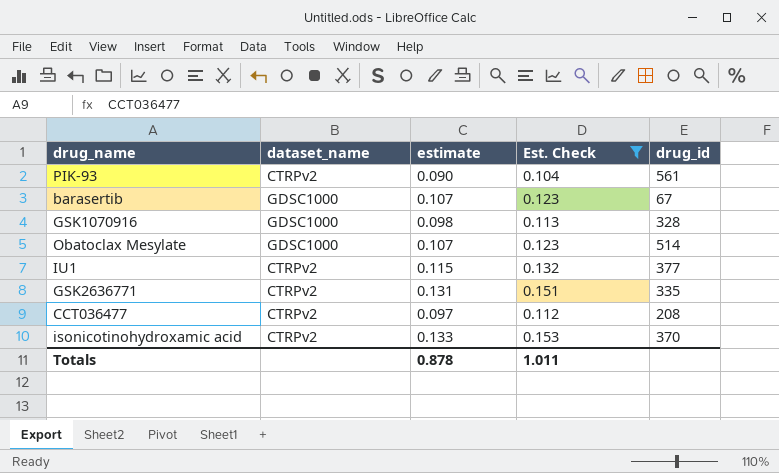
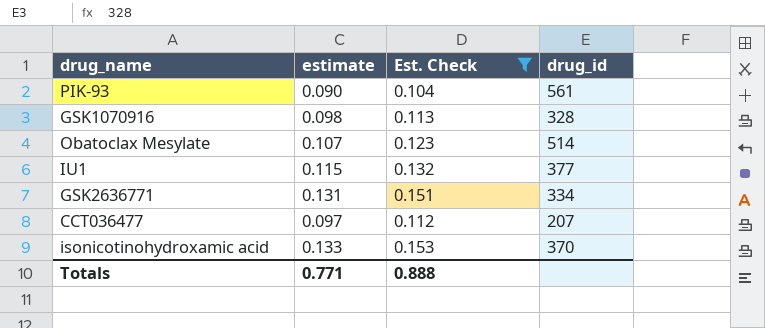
column dataset_name | position: 2 -> none
row barasertib: GDSC1000 | 0.107 | 0.123 | 67 -> none
GSK2636771 | drug_id: 335 -> 334
CCT036477 | drug_id: 208 -> 207
Totals | estimate: 0.878 -> 0.771
Totals | Est. Check: 1.011 -> 0.888

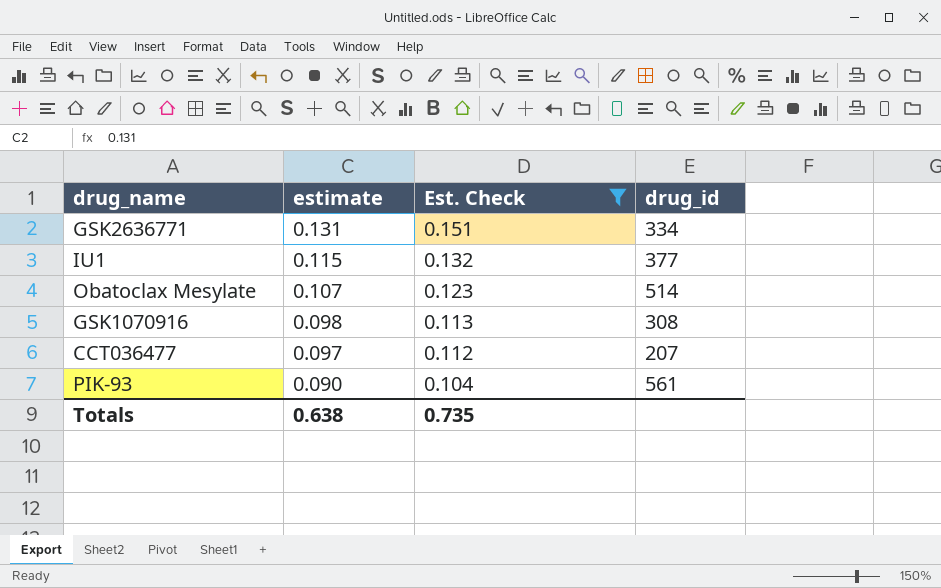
row order: none -> estimate descending
row isonicotinohydroxamic acid: 0.133 | 0.153 | 370 -> none
GSK1070916 | drug_id: 328 -> 308
Totals | estimate: 0.771 -> 0.638
Totals | Est. Check: 0.888 -> 0.735

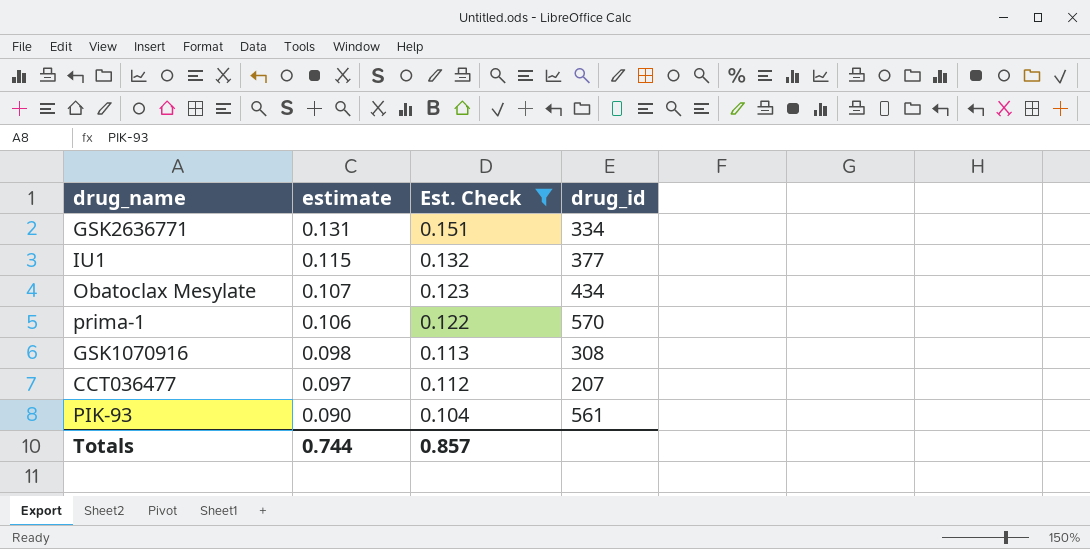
Obatoclax Mesylate | drug_id: 514 -> 434
row prima-1: none -> 0.106 | 0.122 | 570
Totals | estimate: 0.638 -> 0.744
Totals | Est. Check: 0.735 -> 0.857

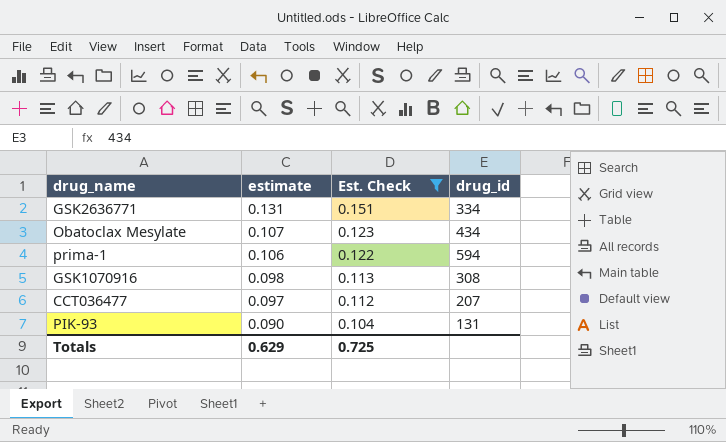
row IU1: 0.115 | 0.132 | 377 -> none
prima-1 | drug_id: 570 -> 594
PIK-93 | drug_id: 561 -> 131
Totals | estimate: 0.744 -> 0.629
Totals | Est. Check: 0.857 -> 0.725

